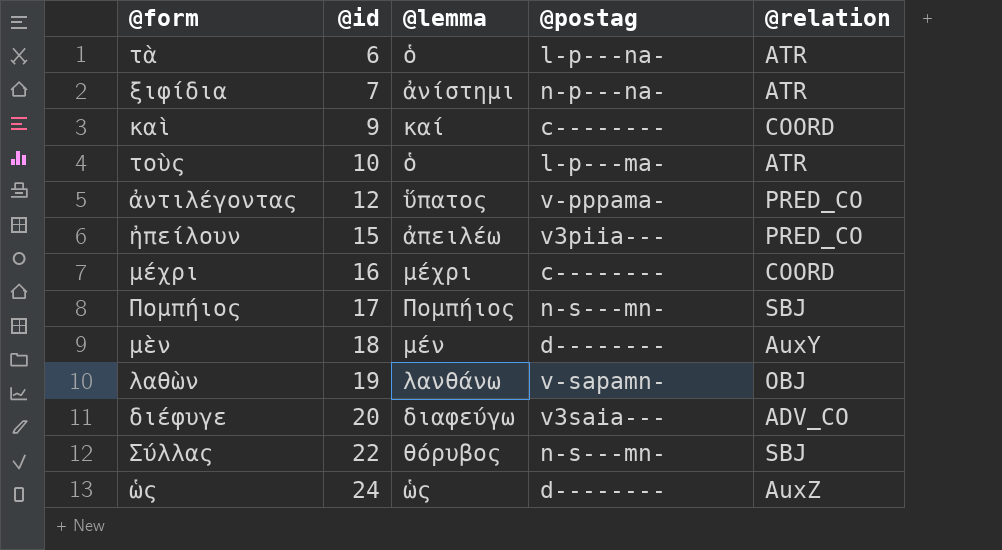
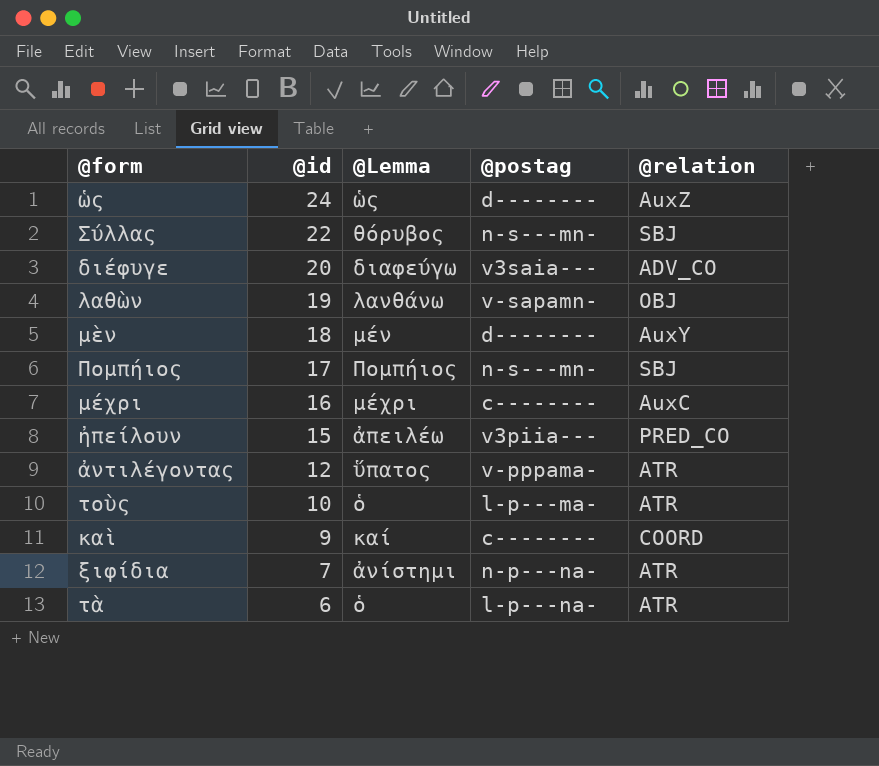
row order: @id ascending -> @id descending
column name: @lemma -> @Lemma
μέχρι | @relation: COORD -> AuxC
ἀντιλέγοντας | @relation: PRED_CO -> ATR

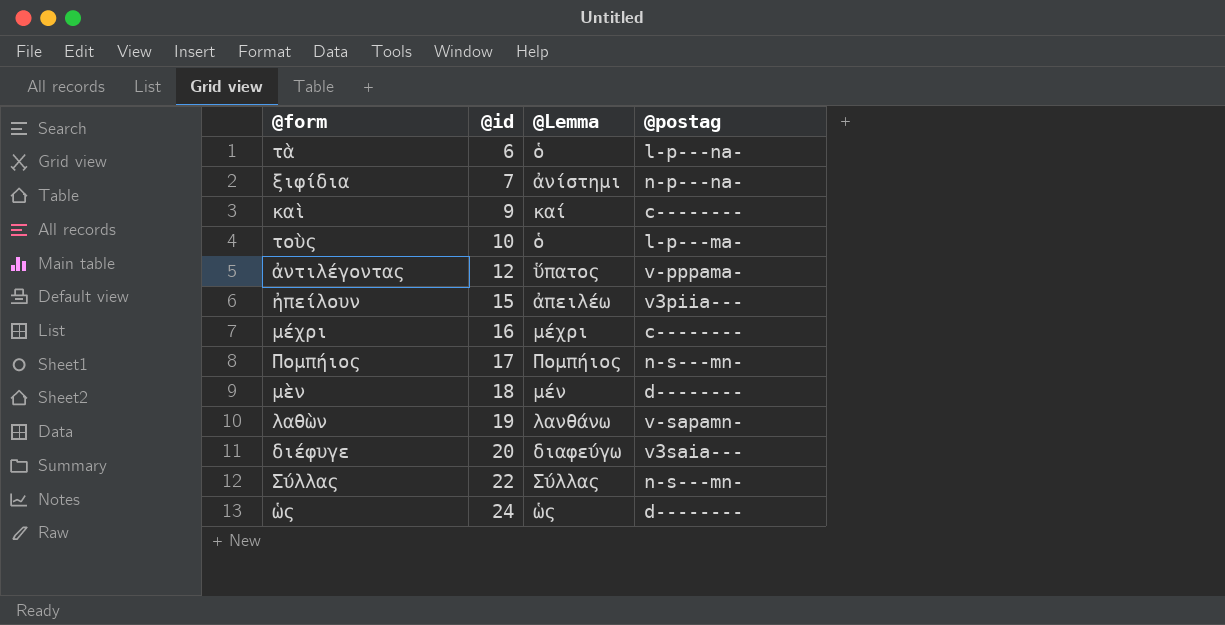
row order: @id descending -> @id ascending
column @relation | position: 5 -> none
Σύλλας | @Lemma: θόρυβος -> Σύλλας

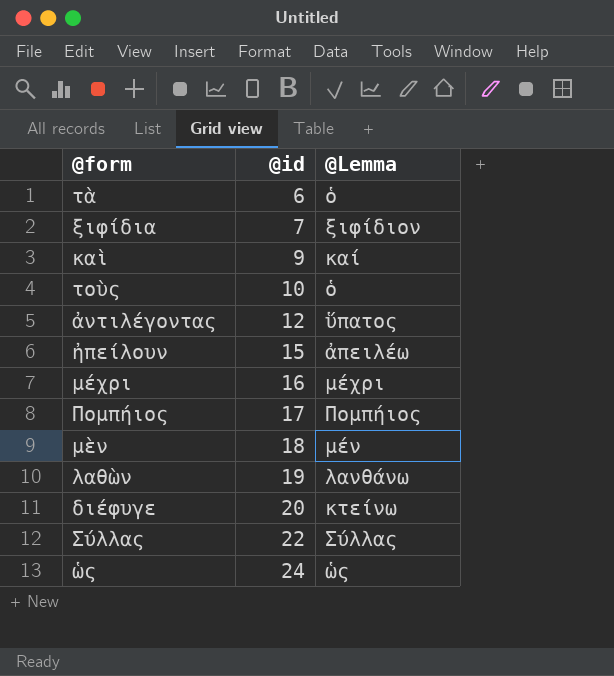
column @postag | position: 4 -> none
ξιφίδια | @Lemma: ἀνίστημι -> ξιφίδιον
διέφυγε | @Lemma: διαφεύγω -> κτείνω

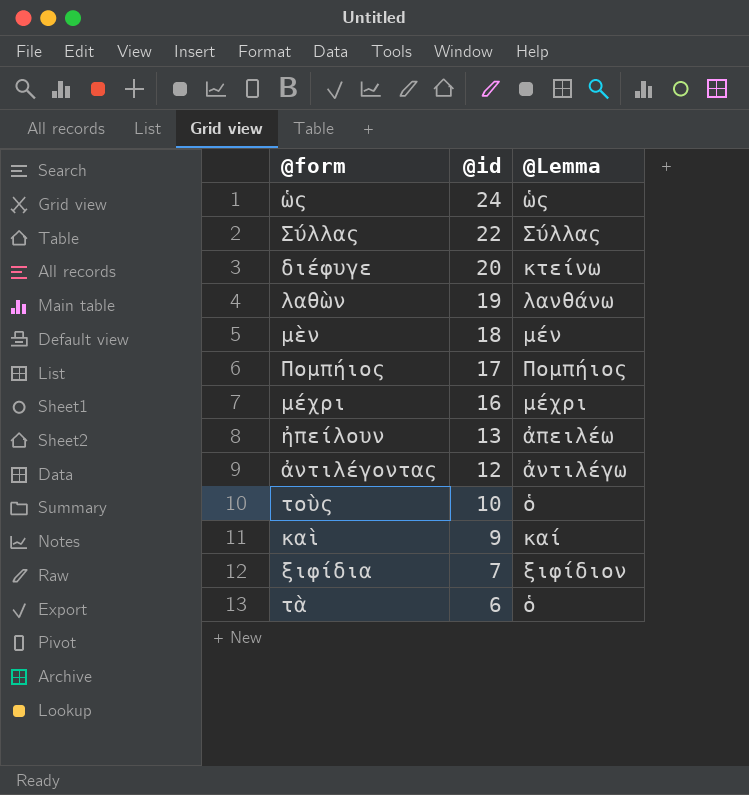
row order: @id ascending -> @id descending
ἠπείλουν | @id: 15 -> 13
ἀντιλέγοντας | @Lemma: ὕπατος -> ἀντιλέγω

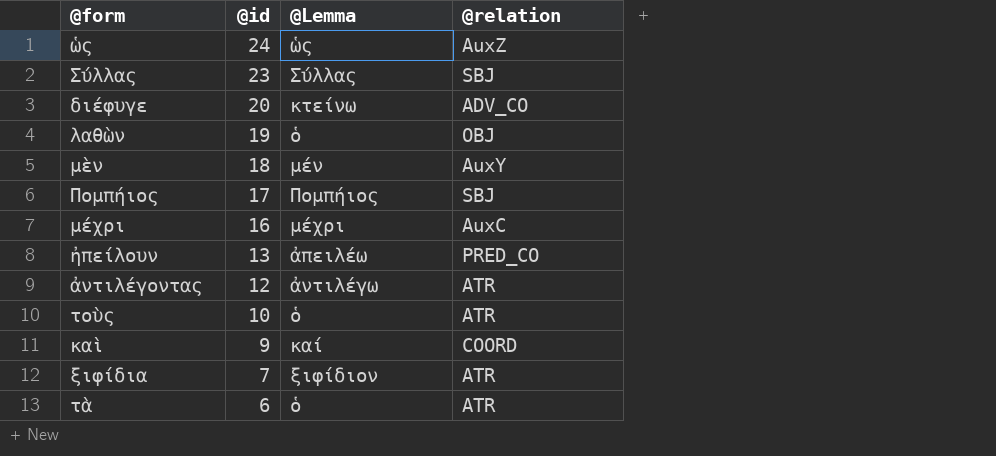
column @relation | position: none -> 4
Σύλλας | @id: 22 -> 23
λαθὼν | @Lemma: λανθάνω -> ὁ

